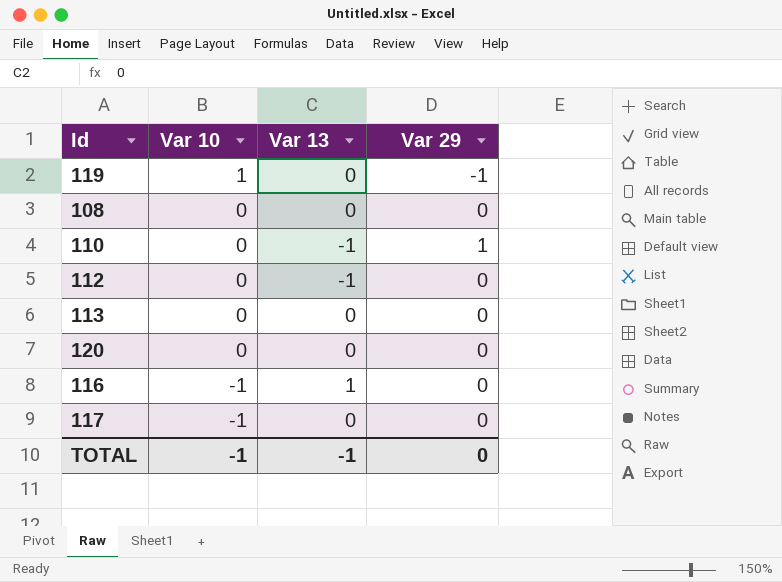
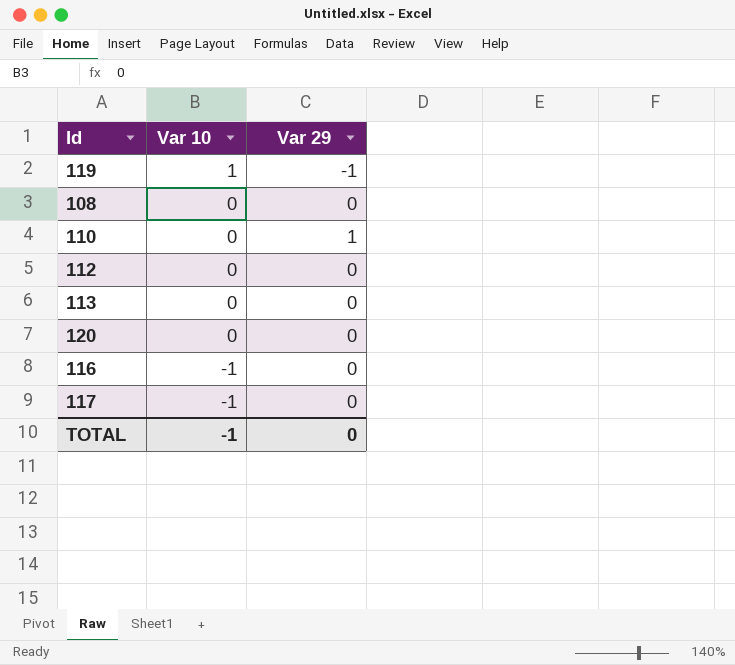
column Var 13 | position: 3 -> none

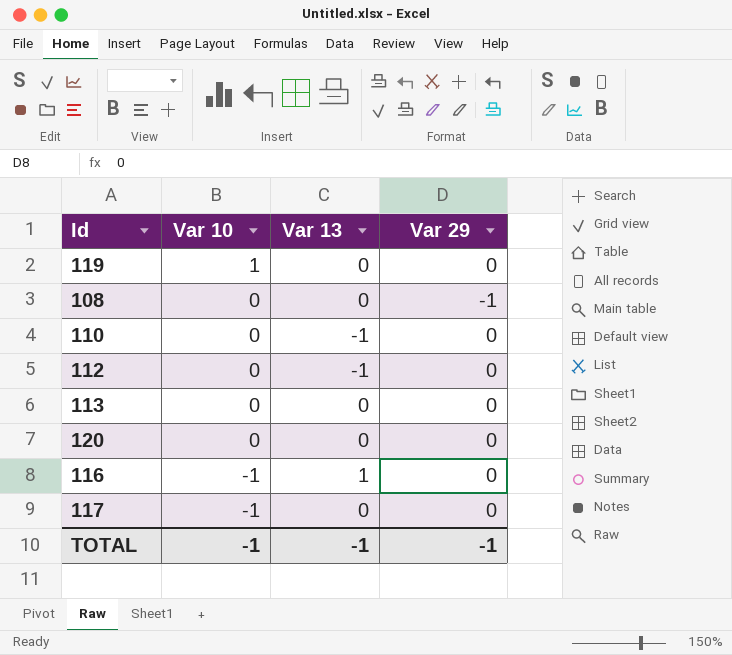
column Var 13 | position: none -> 3
119 | Var 29: -1 -> 0
108 | Var 29: 0 -> -1
110 | Var 29: 1 -> 0
TOTAL | Var 29: 0 -> -1

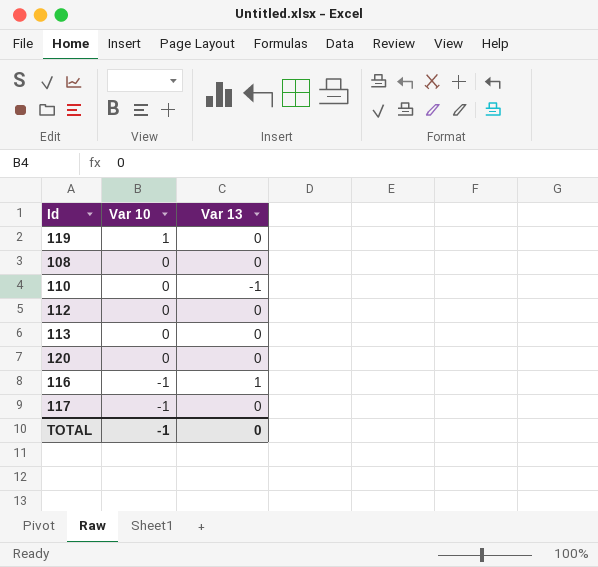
column Var 29 | position: 4 -> none
112 | Var 13: -1 -> 0
TOTAL | Var 13: -1 -> 0

